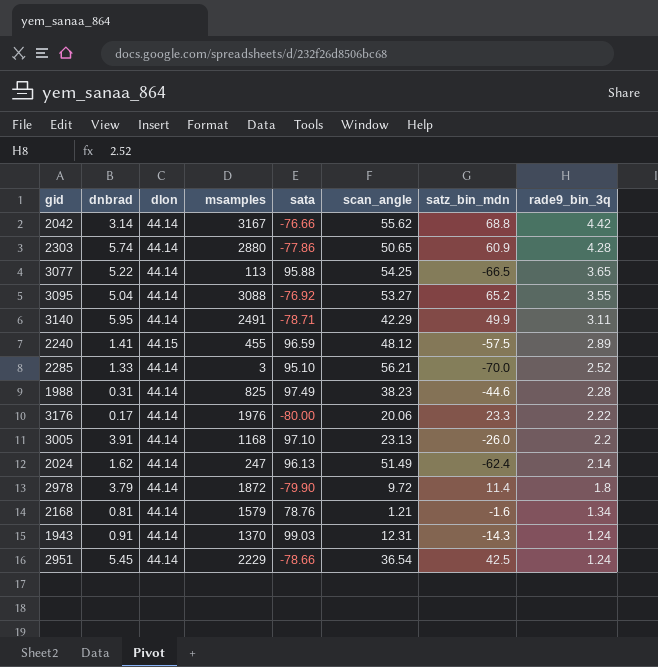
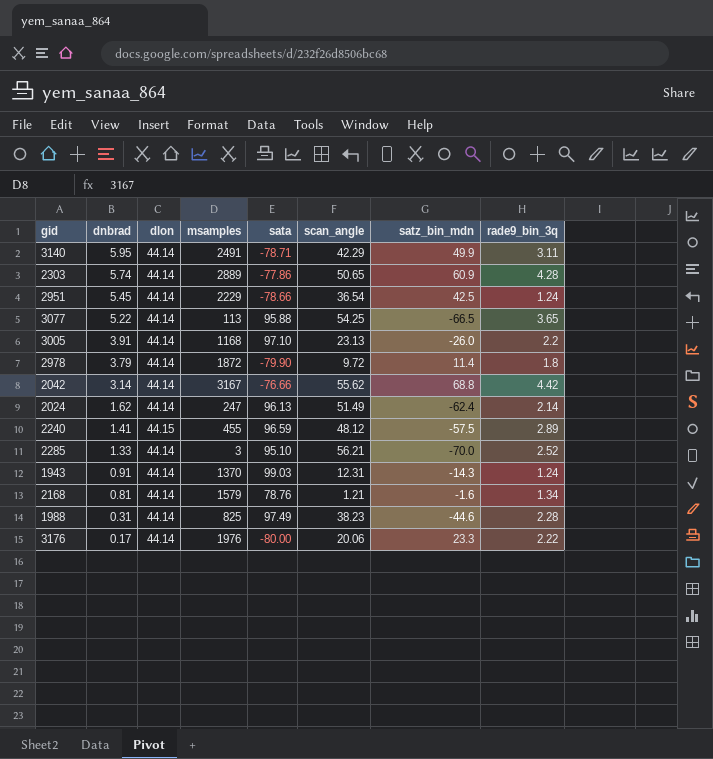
row order: rade9_bin_3q descending -> dnbrad descending
row 3095: 5.04 | 44.14 | 3088 | -76.92 | 53.27 | 65.2 | 3.55 -> none
2303 | msamples: 2880 -> 2889

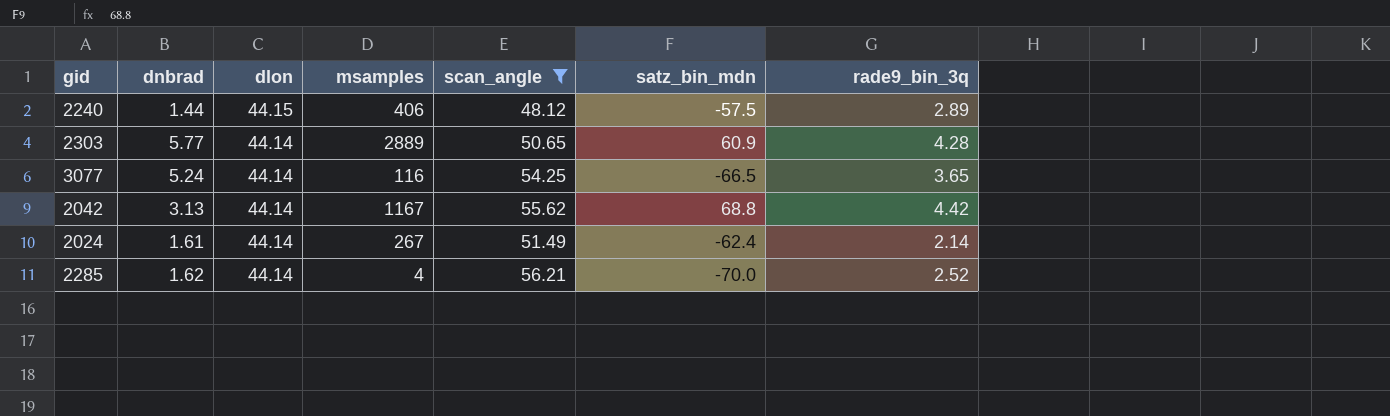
filter: none -> scan_angle >= 48.12
row order: dnbrad descending -> dlon descending
column sata | position: 5 -> none
2240 | dnbrad: 1.41 -> 1.44
2240 | msamples: 455 -> 406
2303 | dnbrad: 5.74 -> 5.77
3077 | dnbrad: 5.22 -> 5.24
3077 | msamples: 113 -> 116
2042 | dnbrad: 3.14 -> 3.13
2042 | msamples: 3167 -> 1167
2024 | dnbrad: 1.62 -> 1.61
2024 | msamples: 247 -> 267
2285 | dnbrad: 1.33 -> 1.62
2285 | msamples: 3 -> 4

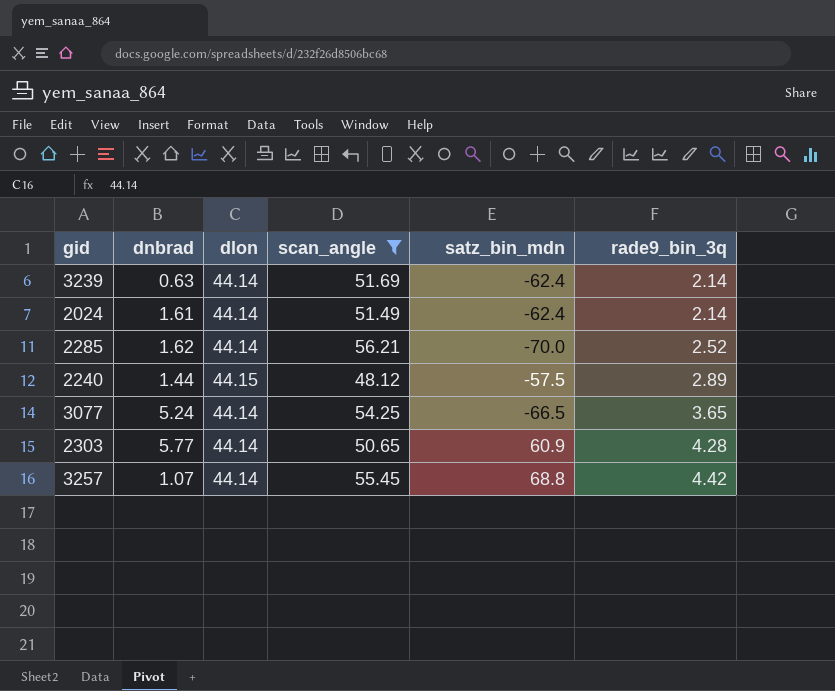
row order: dlon descending -> rade9_bin_3q ascending
column msamples | position: 4 -> none
row 2042: 3.13 | 44.14 | 1167 | 55.62 | 68.8 | 4.42 -> none
row 3239: none -> 0.63 | 44.14 | 51.69 | -62.4 | 2.14
row 3257: none -> 1.07 | 44.14 | 55.45 | 68.8 | 4.42

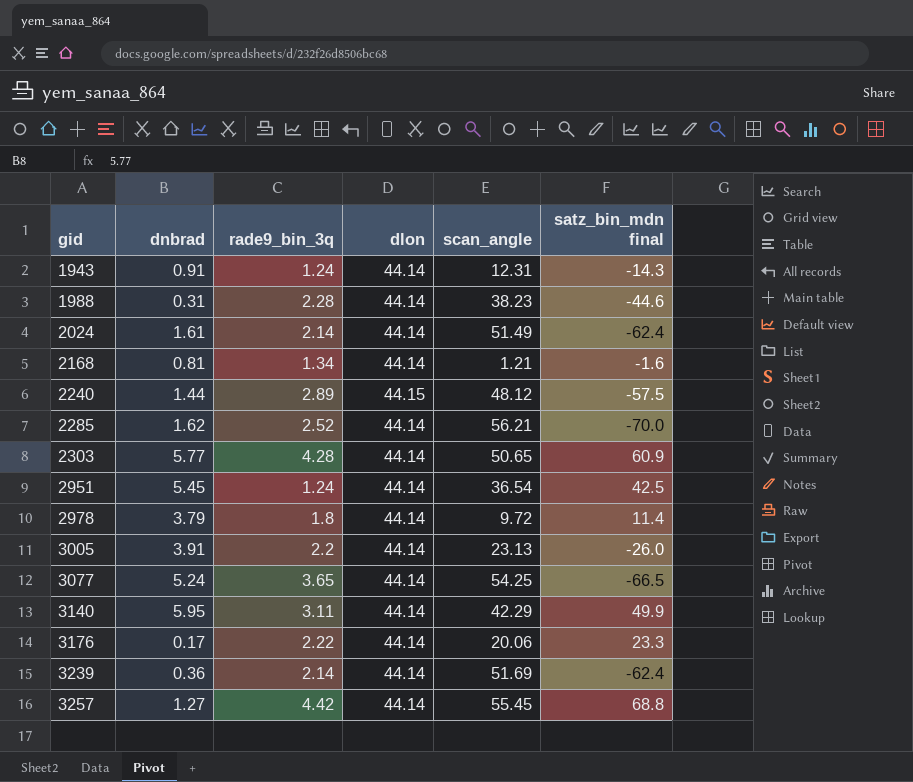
filter: scan_angle >= 48.12 -> none
row order: rade9_bin_3q ascending -> gid ascending
column rade9_bin_3q | position: 6 -> 3
column name: satz_bin_mdn -> satz_bin_mdn final
3239 | dnbrad: 0.63 -> 0.36
3257 | dnbrad: 1.07 -> 1.27

